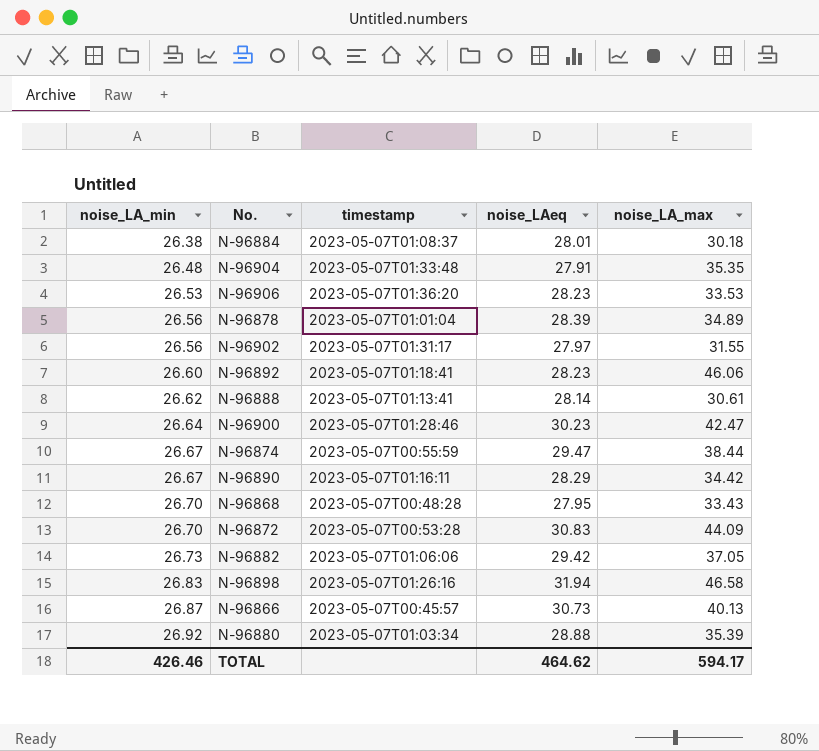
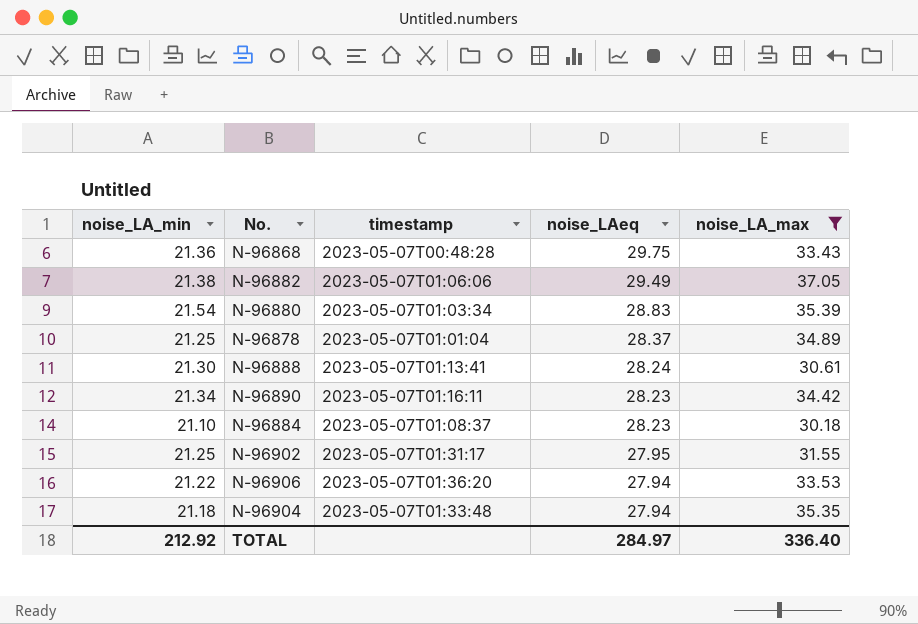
filter: none -> noise_LA_max <= 37.05
row order: noise_LA_min ascending -> noise_LAeq descending
N-96868 | noise_LA_min: 26.70 -> 21.36
N-96868 | noise_LAeq: 27.95 -> 29.75
N-96882 | noise_LA_min: 26.73 -> 21.38
N-96882 | noise_LAeq: 29.42 -> 29.49
N-96880 | noise_LA_min: 26.92 -> 21.54
N-96880 | noise_LAeq: 28.88 -> 28.83
N-96878 | noise_LA_min: 26.56 -> 21.25
N-96878 | noise_LAeq: 28.39 -> 28.37
N-96888 | noise_LA_min: 26.62 -> 21.30
N-96888 | noise_LAeq: 28.14 -> 28.24
N-96890 | noise_LA_min: 26.67 -> 21.34
N-96890 | noise_LAeq: 28.29 -> 28.23
N-96884 | noise_LA_min: 26.38 -> 21.10
N-96884 | noise_LAeq: 28.01 -> 28.23
N-96902 | noise_LA_min: 26.56 -> 21.25
N-96902 | noise_LAeq: 27.97 -> 27.95
N-96906 | noise_LA_min: 26.53 -> 21.22
N-96906 | noise_LAeq: 28.23 -> 27.94
N-96904 | noise_LA_min: 26.48 -> 21.18
N-96904 | noise_LAeq: 27.91 -> 27.94
TOTAL | noise_LA_min: 426.46 -> 212.92
TOTAL | noise_LAeq: 464.62 -> 284.97
TOTAL | noise_LA_max: 594.17 -> 336.40

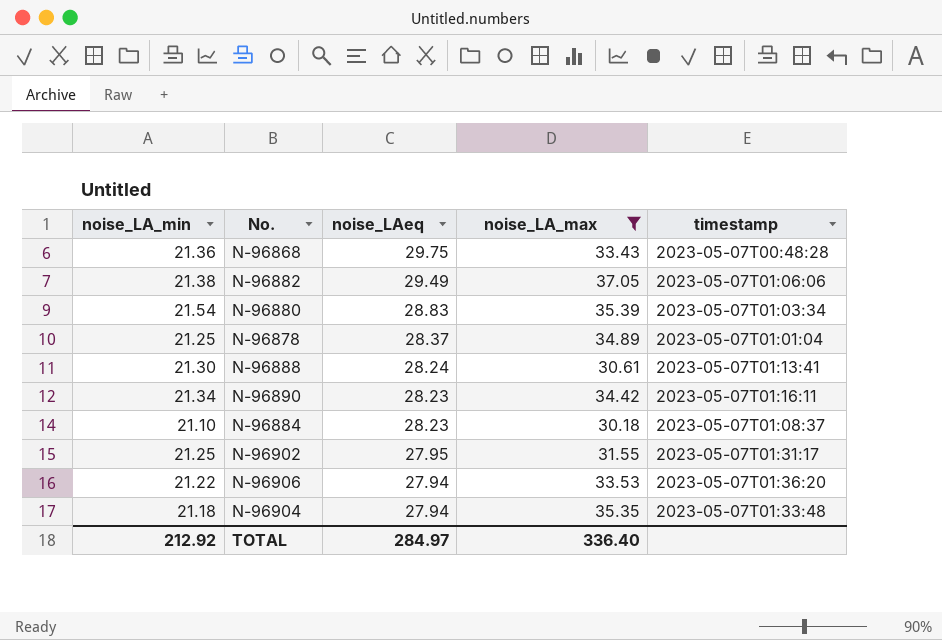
column timestamp | position: 3 -> 5

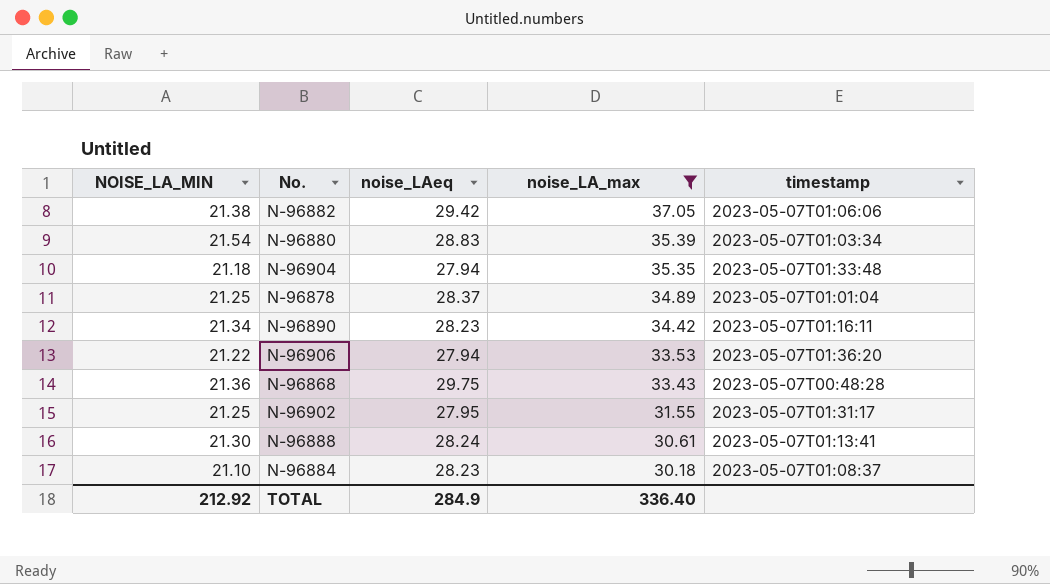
row order: noise_LAeq descending -> noise_LA_max descending
column name: noise_LA_min -> NOISE_LA_MIN
N-96882 | noise_LAeq: 29.49 -> 29.42
TOTAL | noise_LAeq: 284.97 -> 284.9

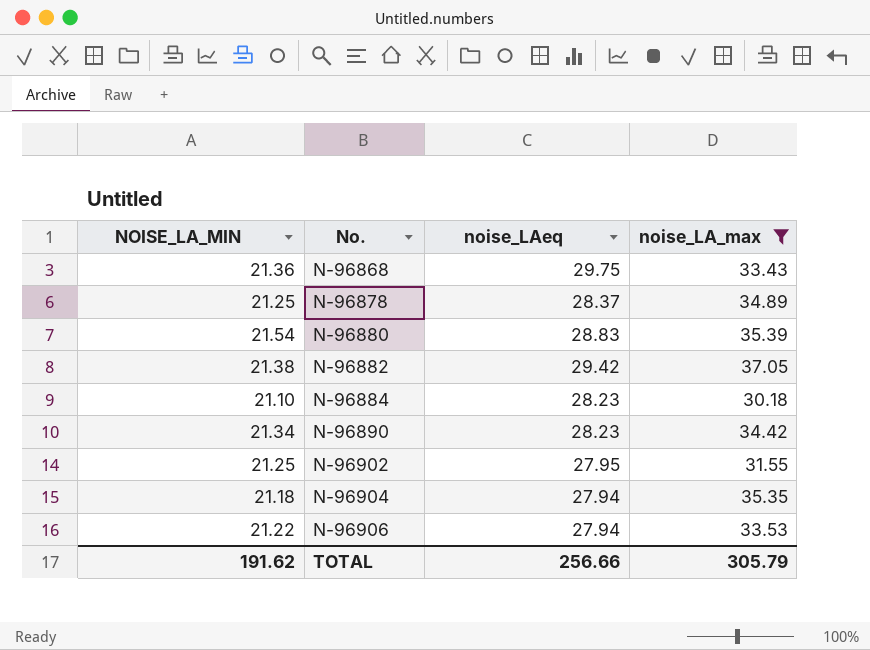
row order: noise_LA_max descending -> No. ascending
column timestamp | position: 5 -> none
row N-96888: 21.30 | 28.24 | 30.61 | 2023-05-07T01:13:41 -> none
TOTAL | NOISE_LA_MIN: 212.92 -> 191.62
TOTAL | noise_LAeq: 284.9 -> 256.66
TOTAL | noise_LA_max: 336.40 -> 305.79

